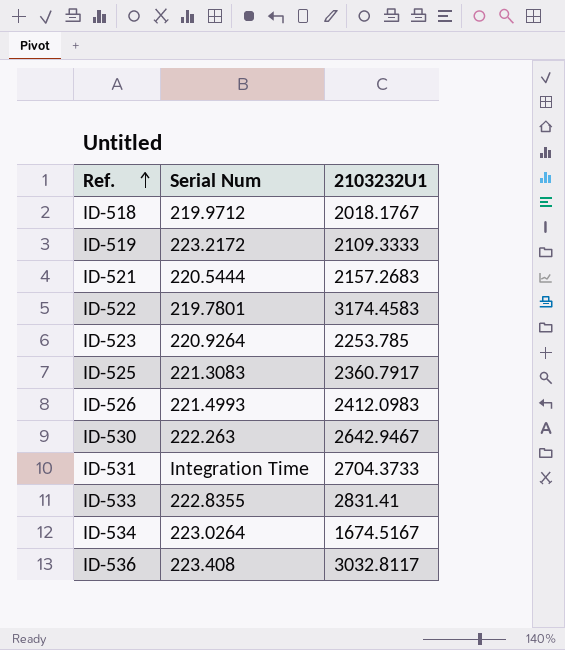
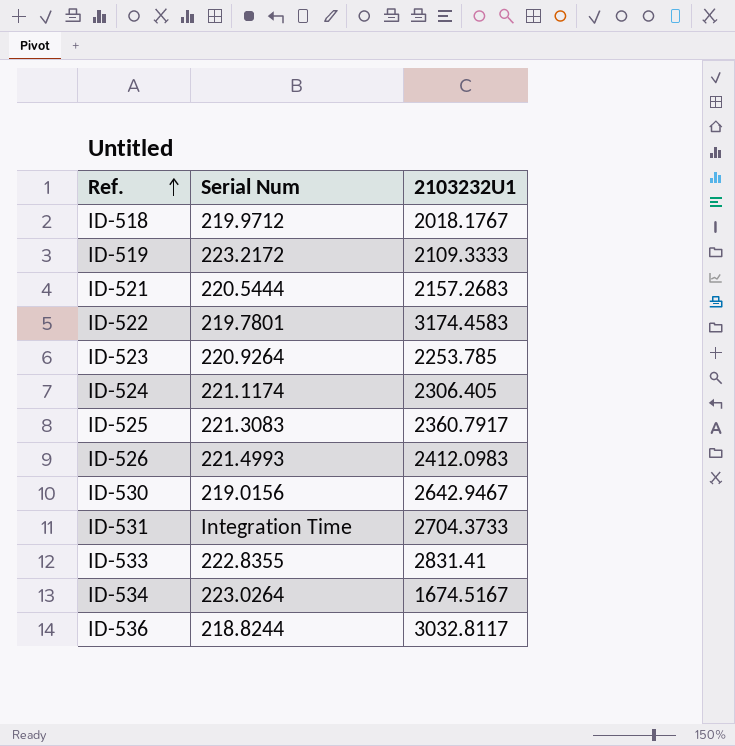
row ID-524: none -> 221.1174 | 2306.405
ID-530 | Serial Num: 222.263 -> 219.0156
ID-536 | Serial Num: 223.408 -> 218.8244

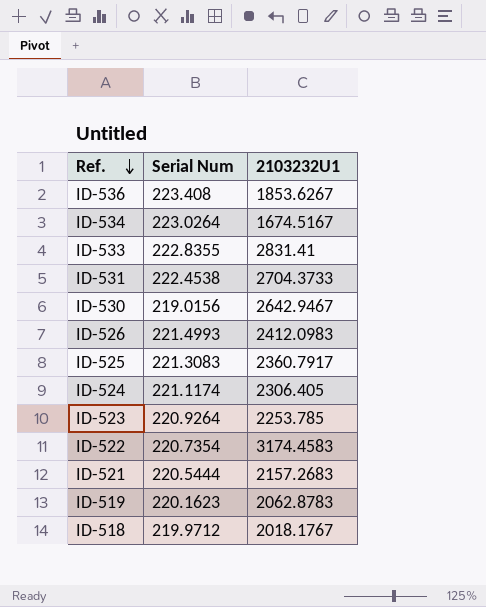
row order: Ref. ascending -> Ref. descending
ID-536 | Serial Num: 218.8244 -> 223.408
ID-536 | 2103232U1: 3032.8117 -> 1853.6267
ID-531 | Serial Num: Integration Time -> 222.4538
ID-522 | Serial Num: 219.7801 -> 220.7354
ID-519 | Serial Num: 223.2172 -> 220.1623
ID-519 | 2103232U1: 2109.3333 -> 2062.8783

